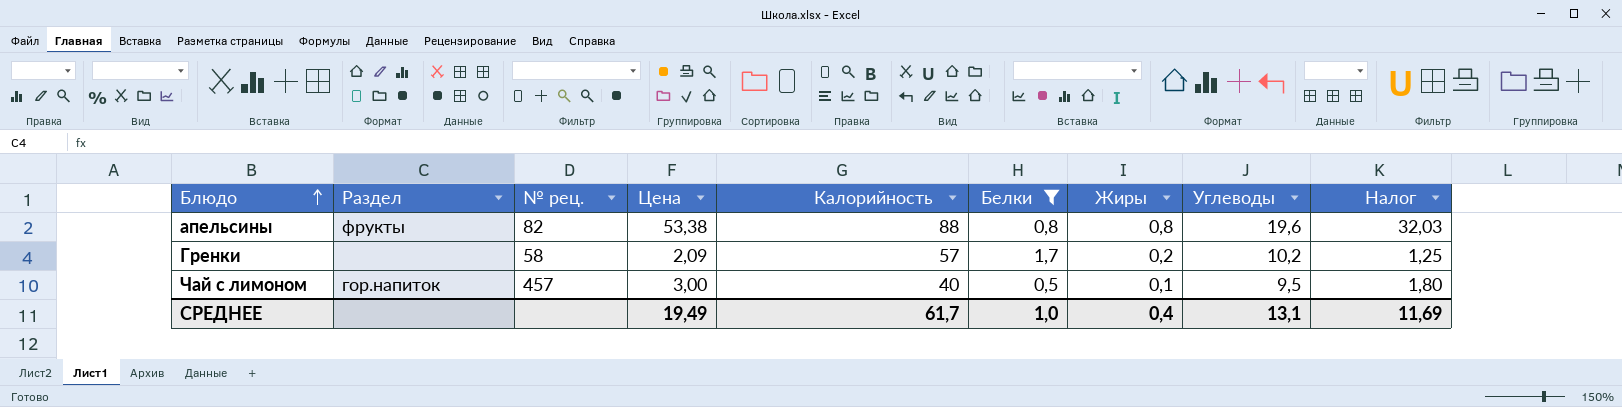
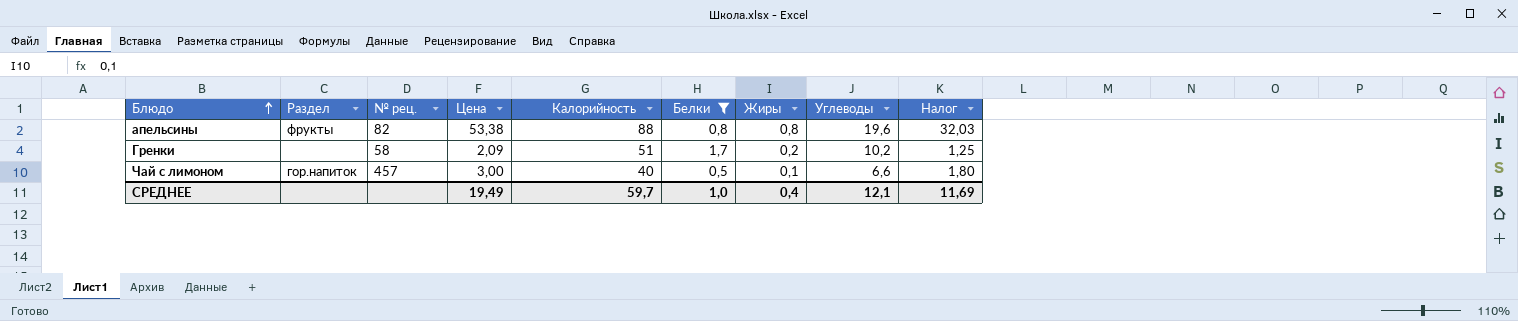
Гренки | Калорийность: 57 -> 51
Чай с лимоном | Углеводы: 9,5 -> 6,6
СРЕДНЕЕ | Калорийность: 61,7 -> 59,7
СРЕДНЕЕ | Углеводы: 13,1 -> 12,1

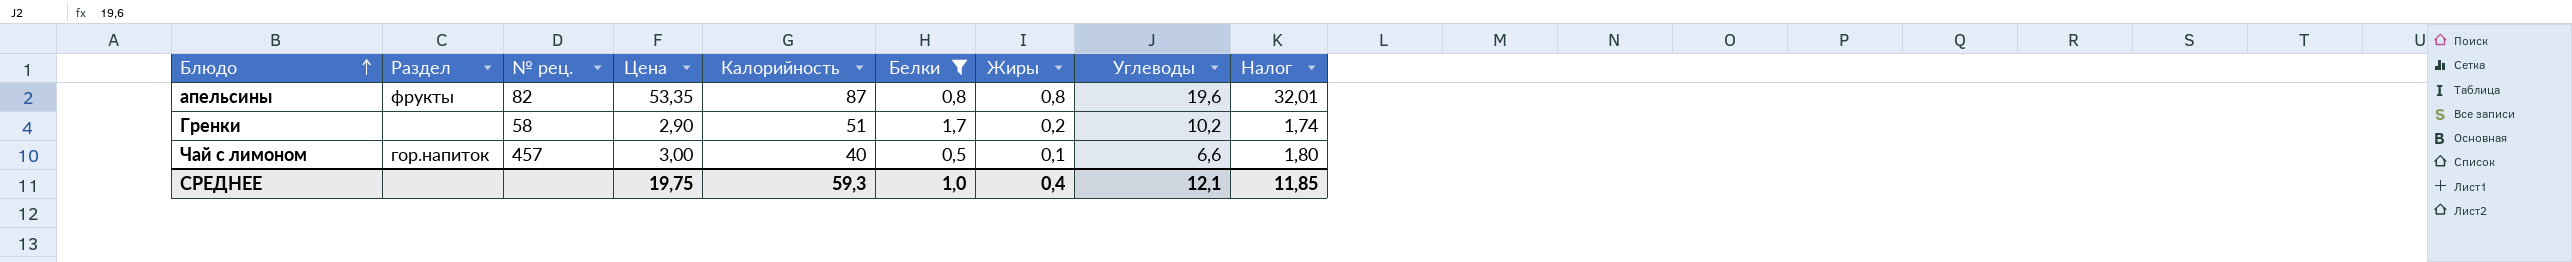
апельсины | Цена: 53,38 -> 53,35
апельсины | Калорийность: 88 -> 87
апельсины | Налог: 32,03 -> 32,01
Гренки | Цена: 2,09 -> 2,90
Гренки | Налог: 1,25 -> 1,74
СРЕДНЕЕ | Цена: 19,49 -> 19,75
СРЕДНЕЕ | Калорийность: 59,7 -> 59,3
СРЕДНЕЕ | Налог: 11,69 -> 11,85

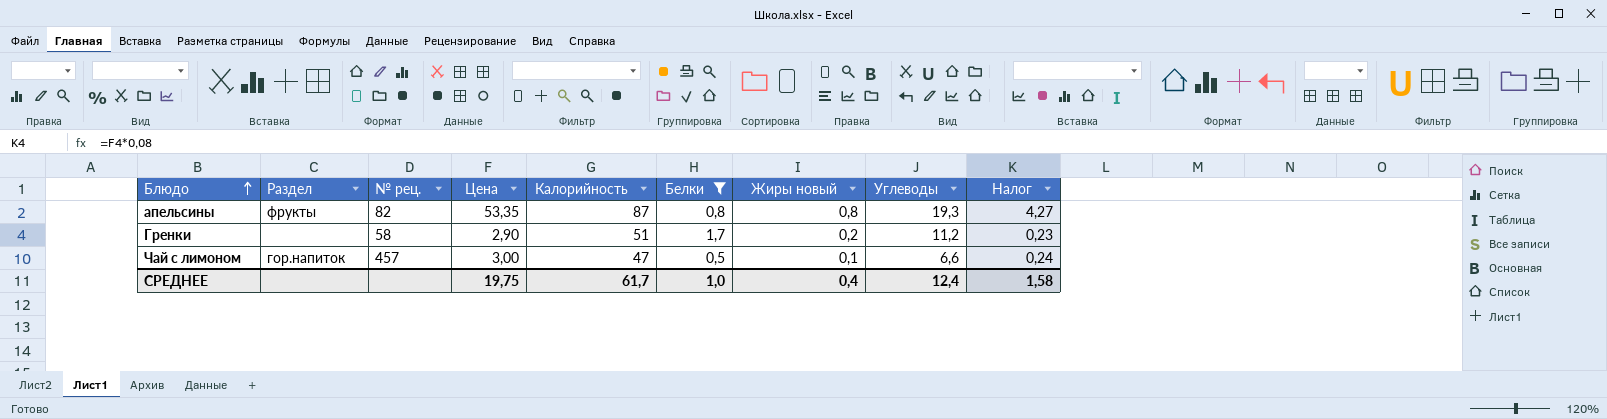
column name: Жиры -> Жиры новый
column Налог | formula: [Цена] * 0,6 -> [Цена] * 0,08
апельсины | Углеводы: 19,6 -> 19,3
Гренки | Углеводы: 10,2 -> 11,2
Чай с лимоном | Калорийность: 40 -> 47
СРЕДНЕЕ | Калорийность: 59,3 -> 61,7
СРЕДНЕЕ | Углеводы: 12,1 -> 12,4
СРЕДНЕЕ | Налог: 11,85 -> 1,58

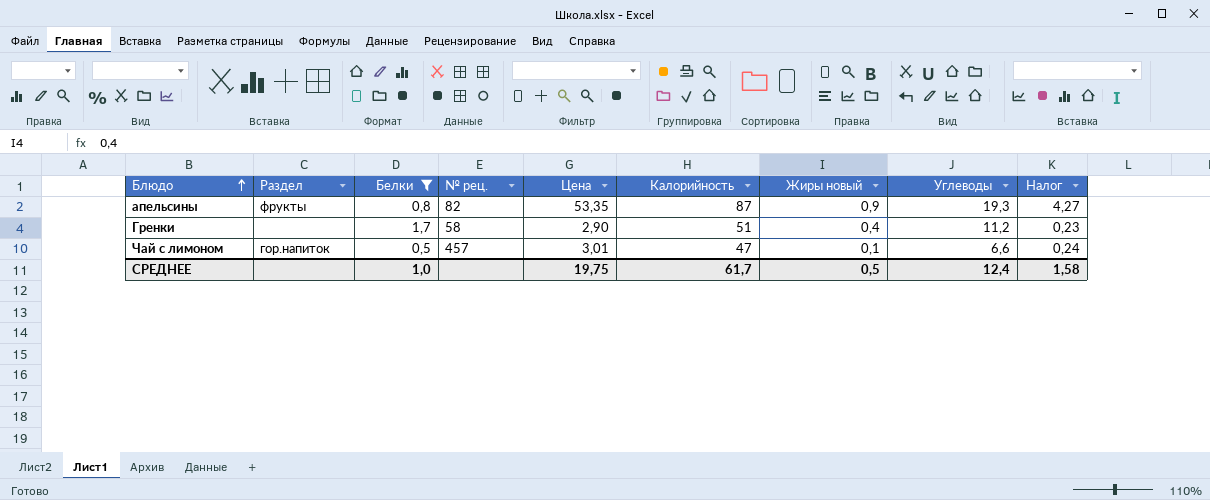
column Белки | position: 6 -> 3
апельсины | Жиры новый: 0,8 -> 0,9
Гренки | Жиры новый: 0,2 -> 0,4
Чай с лимоном | Цена: 3,00 -> 3,01
СРЕДНЕЕ | Жиры новый: 0,4 -> 0,5

